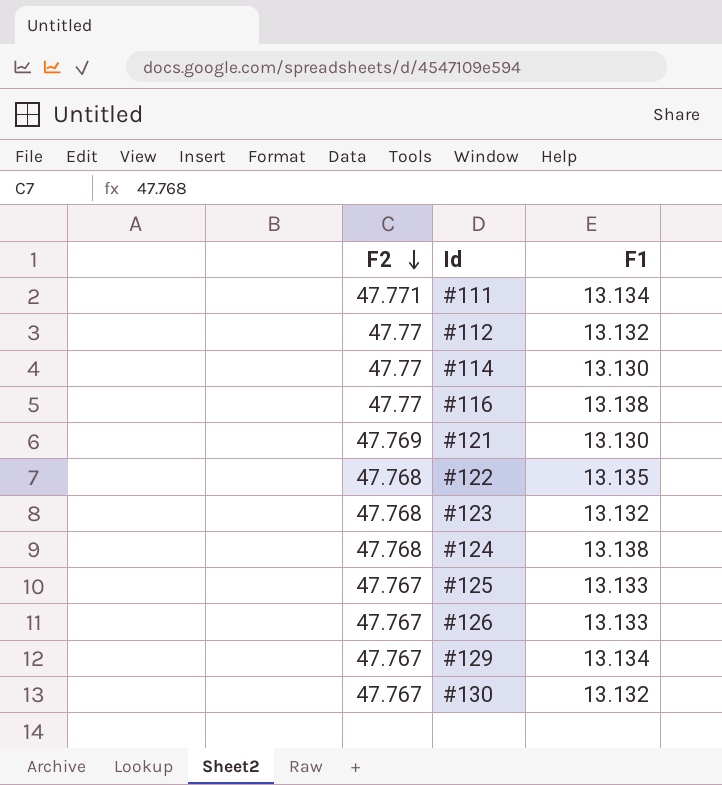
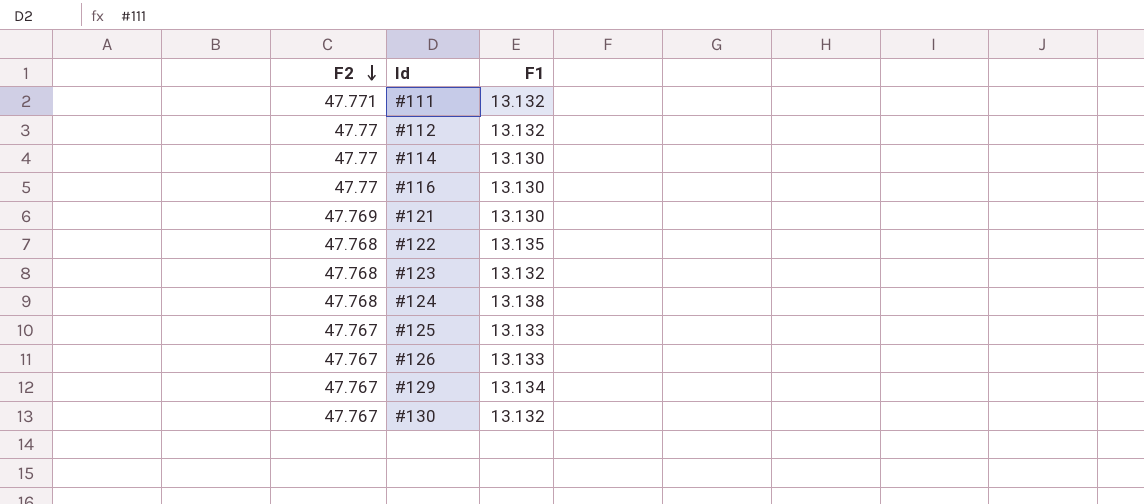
#111 | F1: 13.134 -> 13.132
#116 | F1: 13.138 -> 13.130

